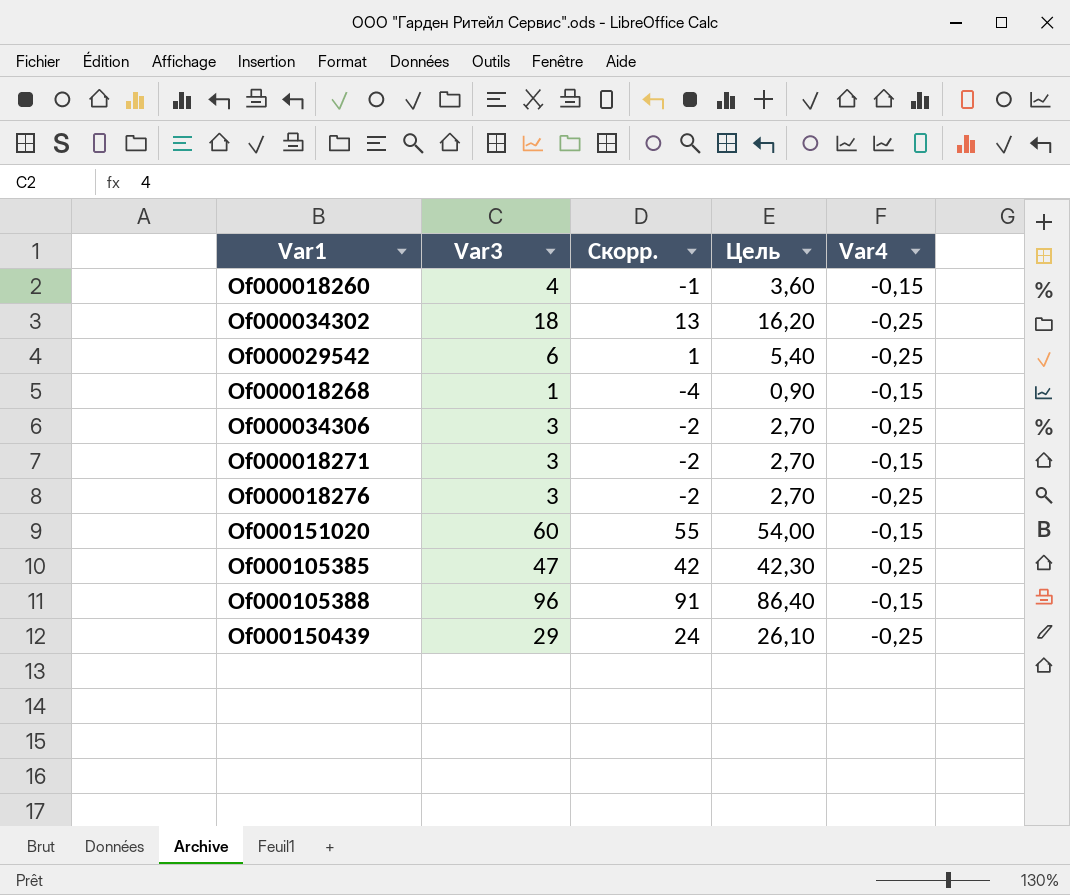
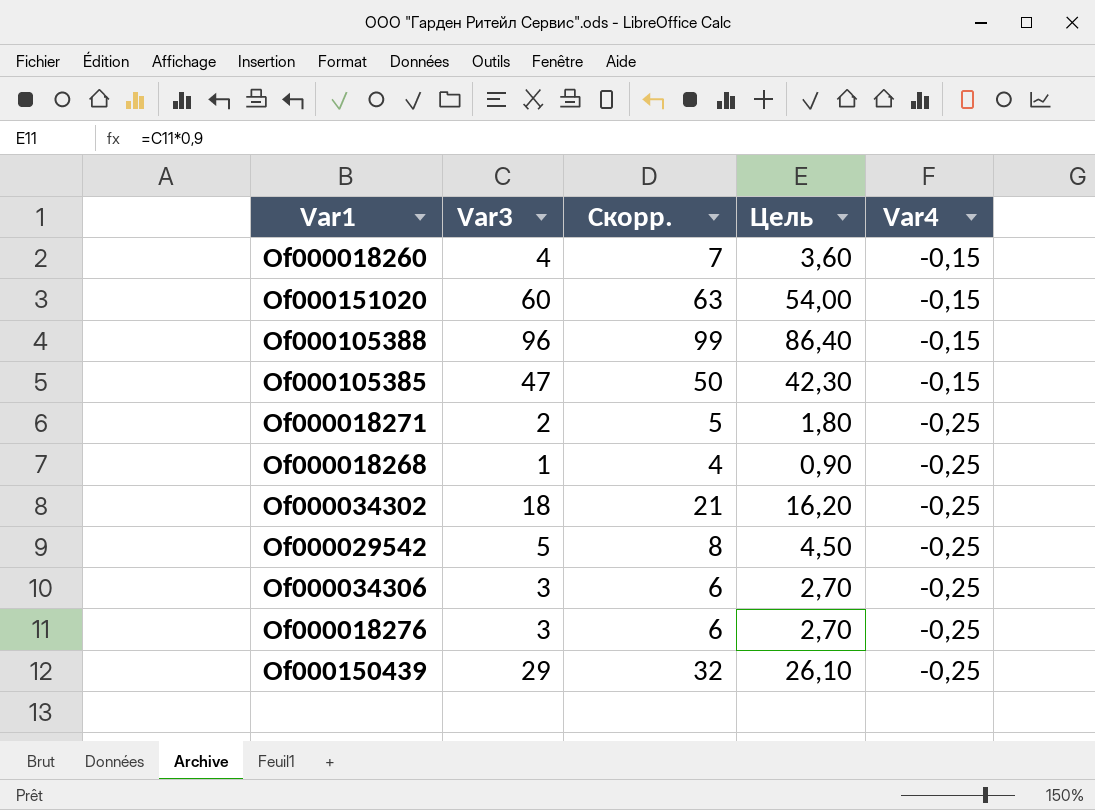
row order: none -> Var4 descending
column Скорр. | formula: [Var3] - 5 -> [Var3] + 3
Of000105385 | Var4: -0,25 -> -0,15
Of000018271 | Var3: 3 -> 2
Of000018271 | Цель: 2,70 -> 1,80
Of000018271 | Var4: -0,15 -> -0,25
Of000018268 | Var4: -0,15 -> -0,25
Of000029542 | Var3: 6 -> 5
Of000029542 | Цель: 5,40 -> 4,50

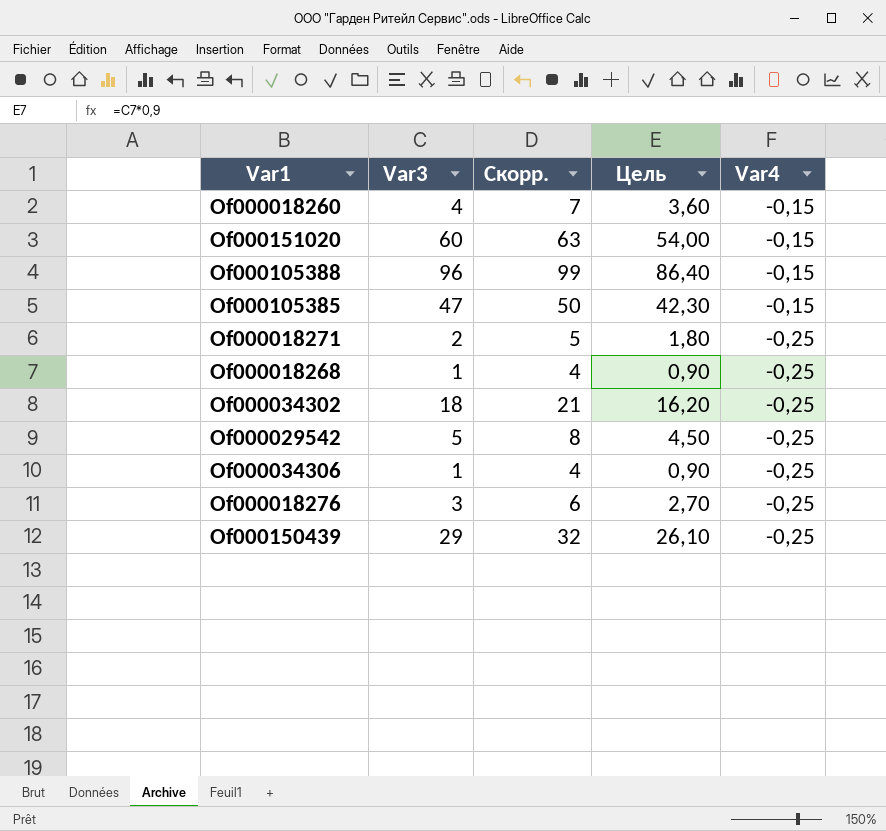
Of000034306 | Var3: 3 -> 1
Of000034306 | Скорр.: 6 -> 4
Of000034306 | Цель: 2,70 -> 0,90

